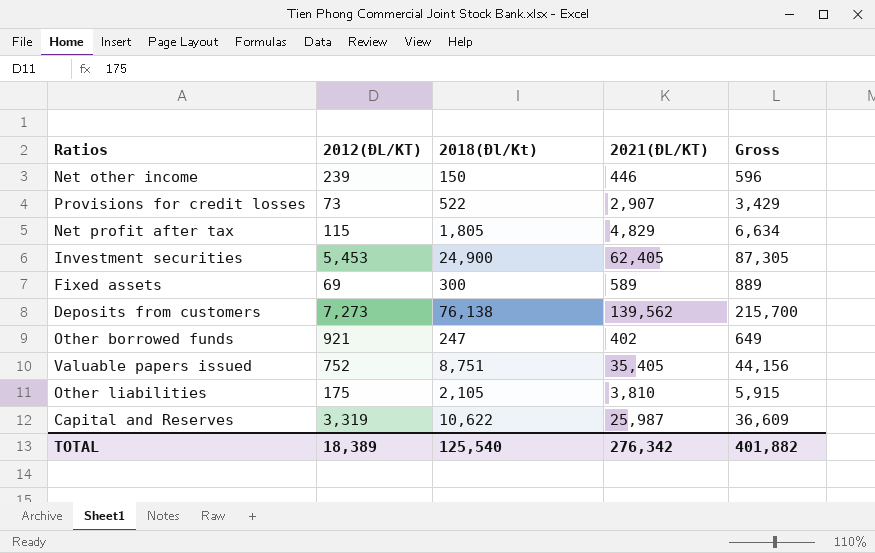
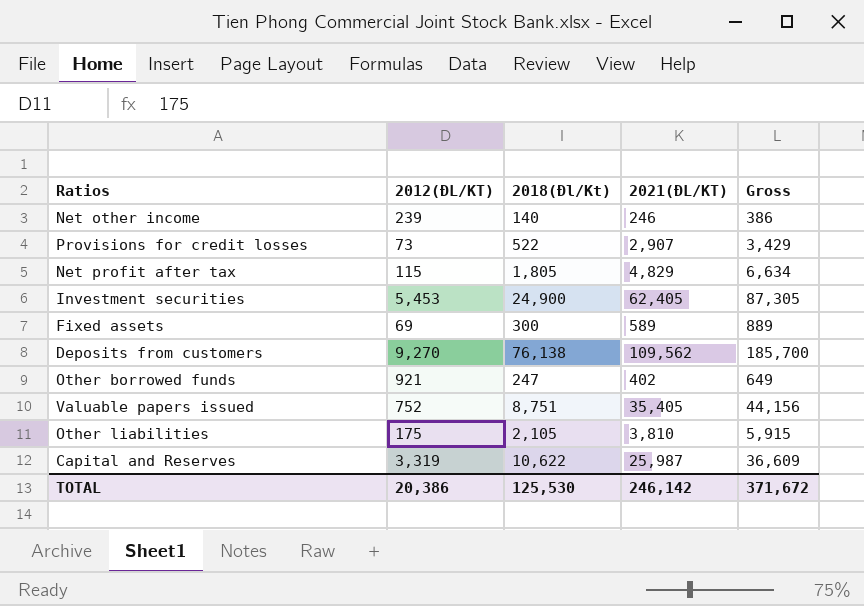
Net other income | 2018(Đl/Kt): 150 -> 140
Net other income | 2021(ĐL/KT): 446 -> 246
Net other income | Gross: 596 -> 386
Deposits from customers | 2012(ĐL/KT): 7,273 -> 9,270
Deposits from customers | 2021(ĐL/KT): 139,562 -> 109,562
Deposits from customers | Gross: 215,700 -> 185,700
TOTAL | 2012(ĐL/KT): 18,389 -> 20,386
TOTAL | 2018(Đl/Kt): 125,540 -> 125,530
TOTAL | 2021(ĐL/KT): 276,342 -> 246,142
TOTAL | Gross: 401,882 -> 371,672

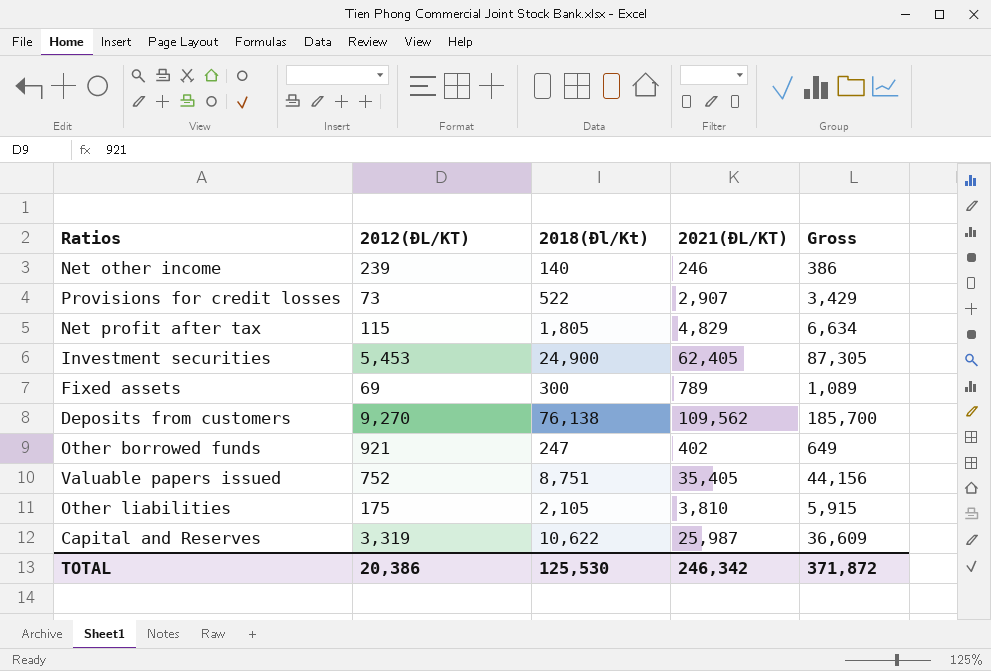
Fixed assets | 2021(ĐL/KT): 589 -> 789
Fixed assets | Gross: 889 -> 1,089
TOTAL | 2021(ĐL/KT): 246,142 -> 246,342
TOTAL | Gross: 371,672 -> 371,872

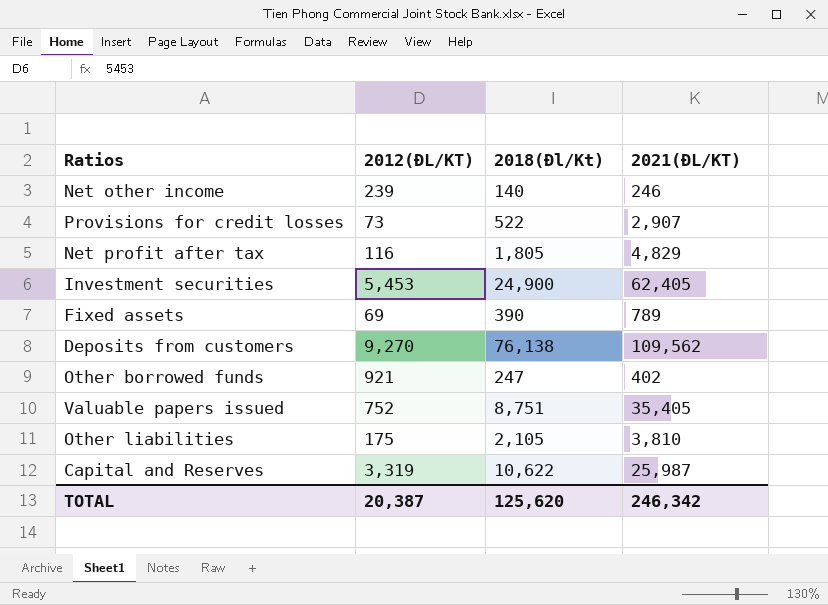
column Gross | formula: [2018(Đl/Kt)] + [2021(ĐL/KT)] -> none
Net profit after tax | 2012(ĐL/KT): 115 -> 116
Fixed assets | 2018(Đl/Kt): 300 -> 390
TOTAL | 2012(ĐL/KT): 20,386 -> 20,387
TOTAL | 2018(Đl/Kt): 125,530 -> 125,620

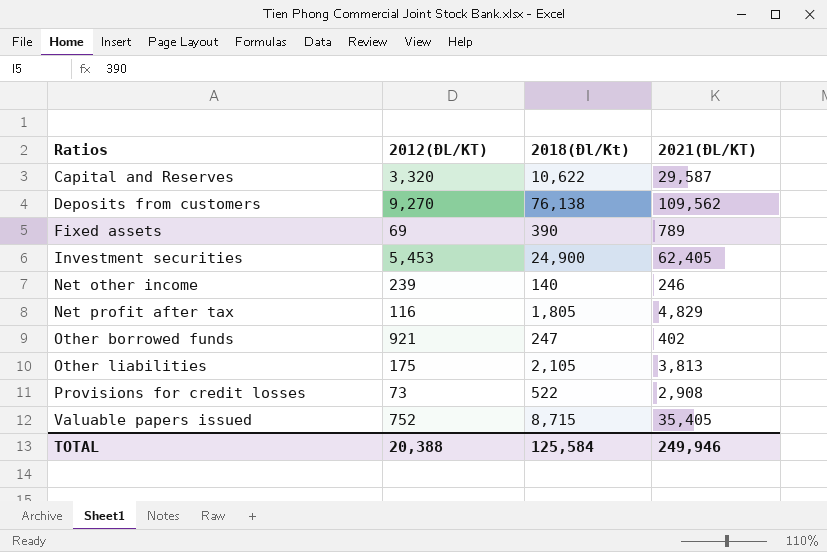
row order: none -> Ratios ascending
Capital and Reserves | 2012(ĐL/KT): 3,319 -> 3,320
Capital and Reserves | 2021(ĐL/KT): 25,987 -> 29,587
Other liabilities | 2021(ĐL/KT): 3,810 -> 3,813
Provisions for credit losses | 2021(ĐL/KT): 2,907 -> 2,908
Valuable papers issued | 2018(Đl/Kt): 8,751 -> 8,715
TOTAL | 2012(ĐL/KT): 20,387 -> 20,388
TOTAL | 2018(Đl/Kt): 125,620 -> 125,584
TOTAL | 2021(ĐL/KT): 246,342 -> 249,946

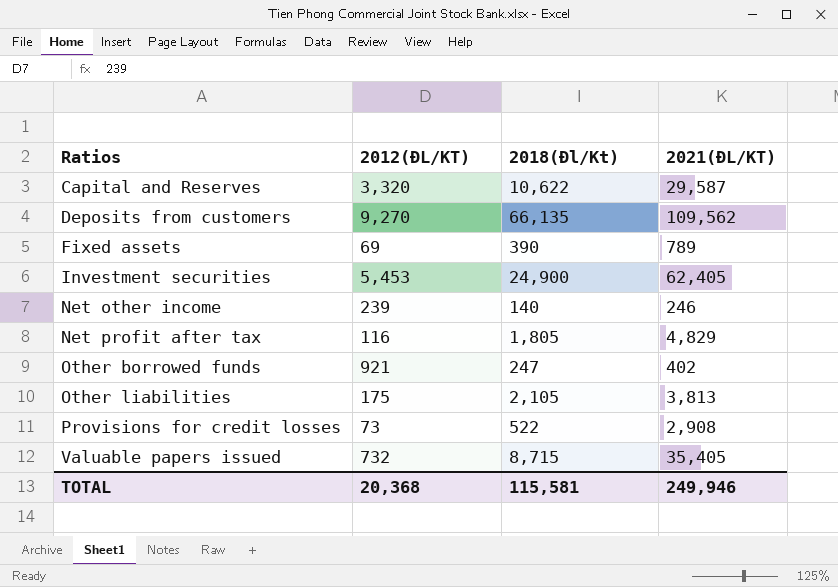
Deposits from customers | 2018(Đl/Kt): 76,138 -> 66,135
Valuable papers issued | 2012(ĐL/KT): 752 -> 732
TOTAL | 2012(ĐL/KT): 20,388 -> 20,368
TOTAL | 2018(Đl/Kt): 125,584 -> 115,581

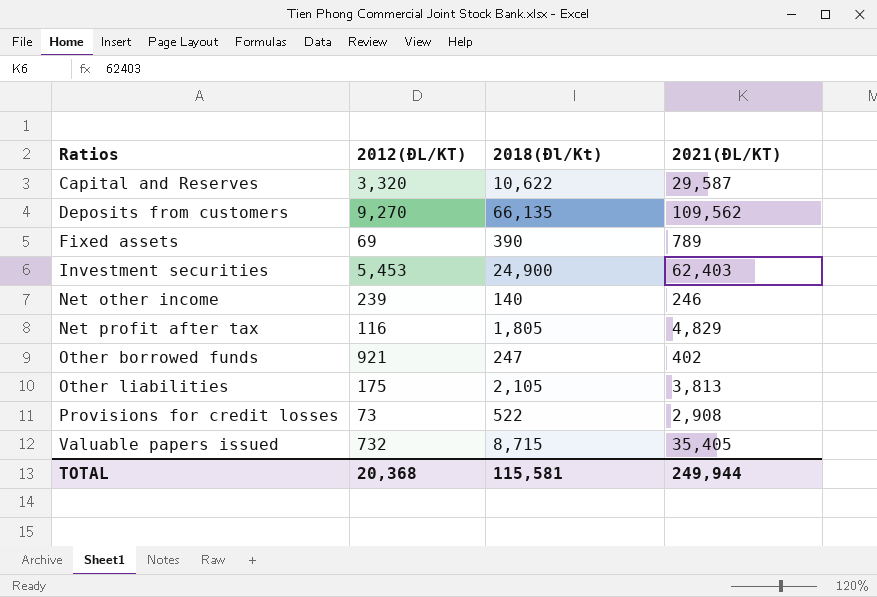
Investment securities | 2021(ĐL/KT): 62,405 -> 62,403
TOTAL | 2021(ĐL/KT): 249,946 -> 249,944

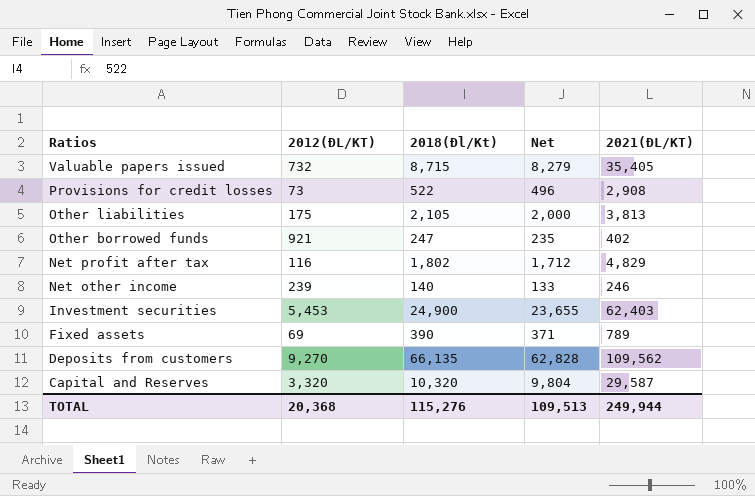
row order: Ratios ascending -> Ratios descending
column Net | formula: none -> [2018(Đl/Kt)] * 0.95
Net profit after tax | 2018(Đl/Kt): 1,805 -> 1,802
Capital and Reserves | 2018(Đl/Kt): 10,622 -> 10,320
TOTAL | 2018(Đl/Kt): 115,581 -> 115,276

